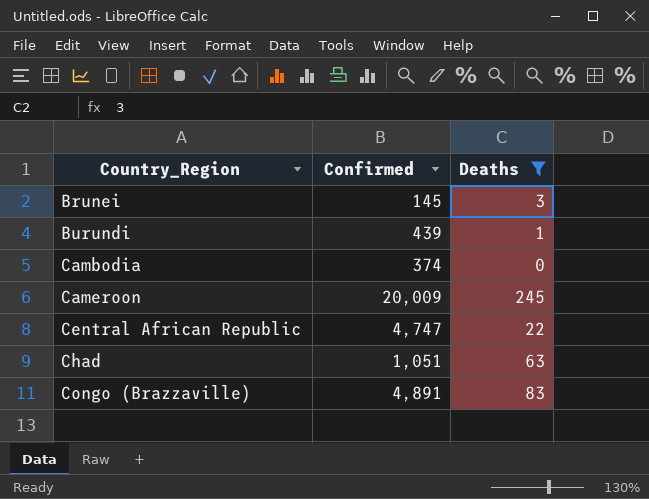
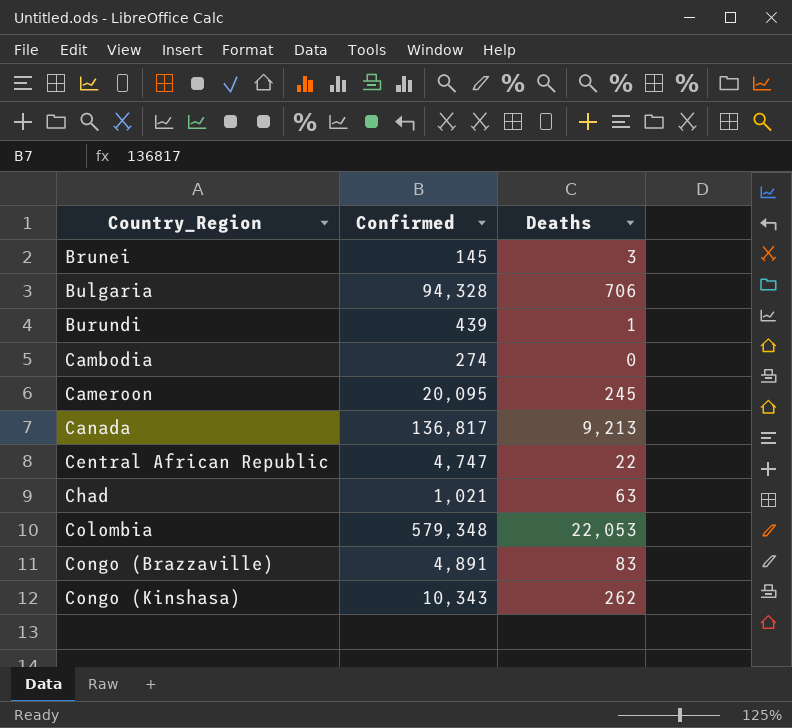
filter: Deaths <= 245 -> none
Cambodia | Confirmed: 374 -> 274
Cameroon | Confirmed: 20,009 -> 20,095
Chad | Confirmed: 1,051 -> 1,021

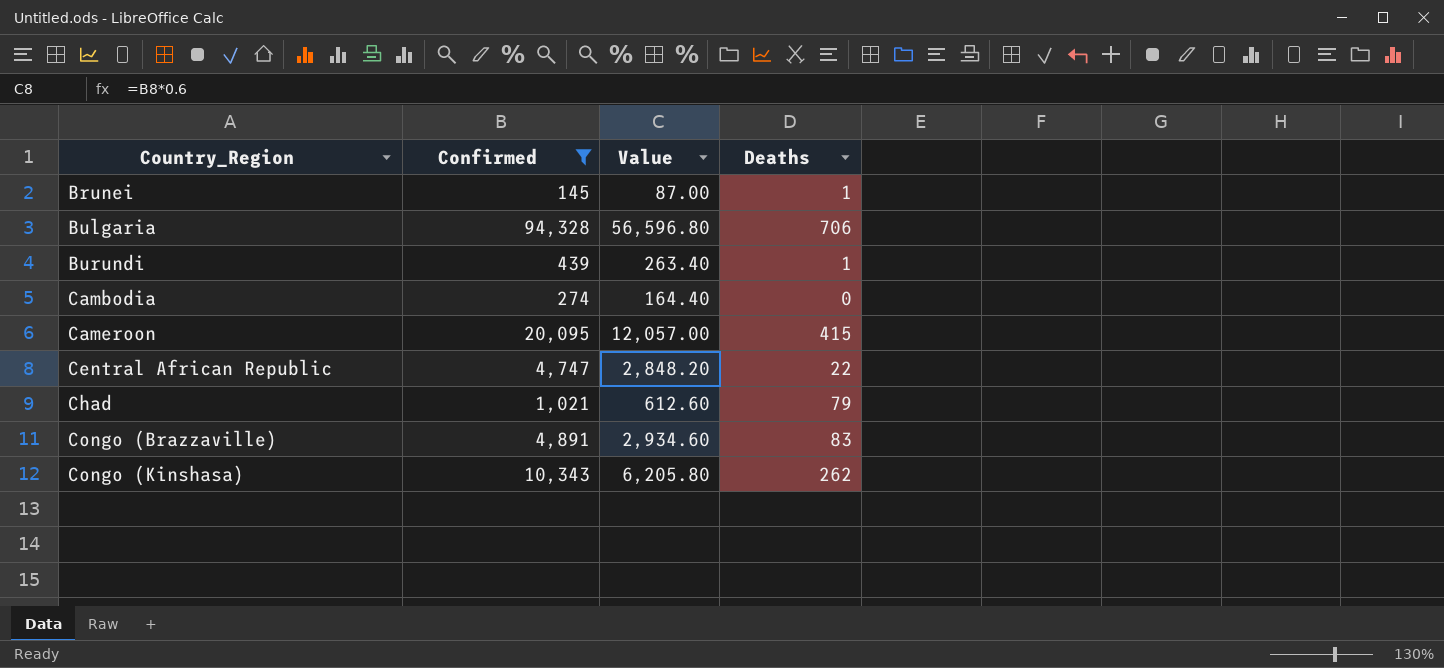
filter: none -> Confirmed <= 94,328
column Value | formula: none -> [Confirmed] * 0.6
Brunei | Deaths: 3 -> 1
Cameroon | Deaths: 245 -> 415
Chad | Deaths: 63 -> 79

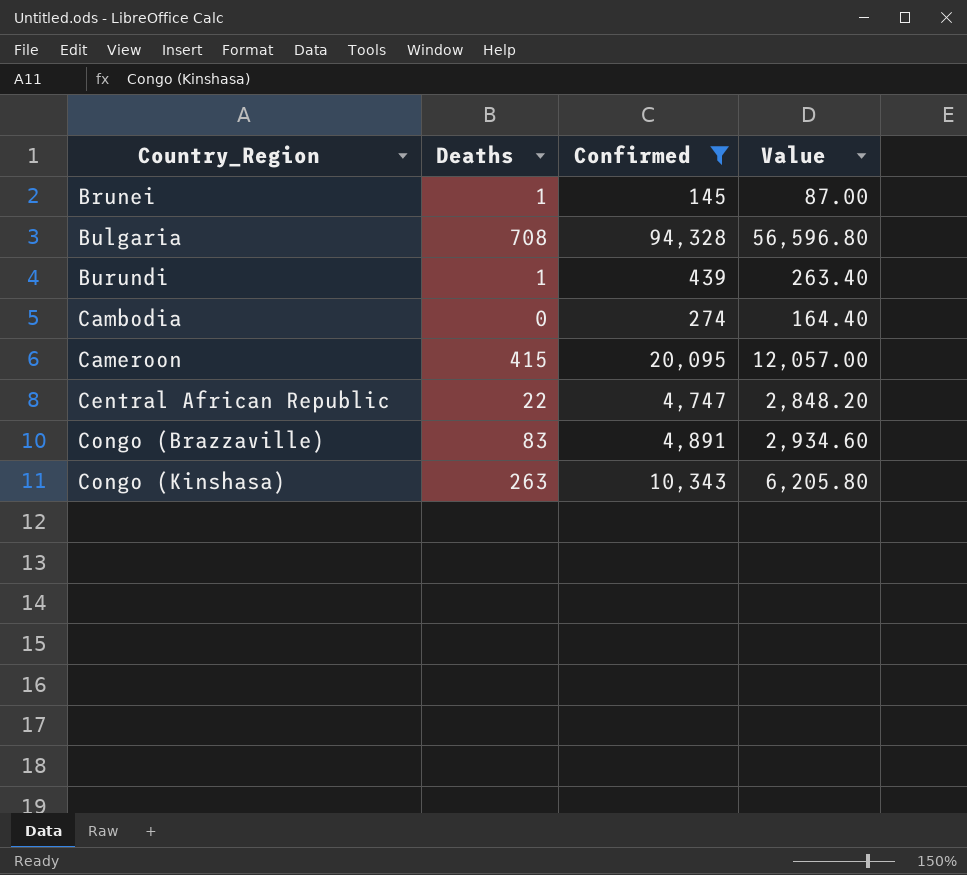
column Deaths | position: 4 -> 2
row Chad: 1,021 | 612.60 | 79 -> none
Bulgaria | Deaths: 706 -> 708
Congo (Kinshasa) | Deaths: 262 -> 263

